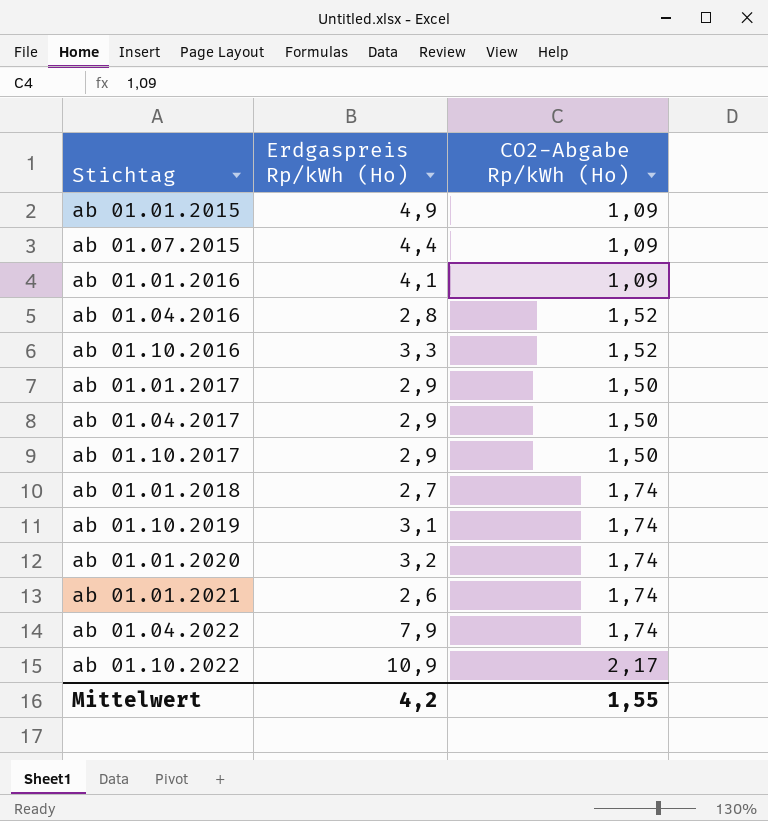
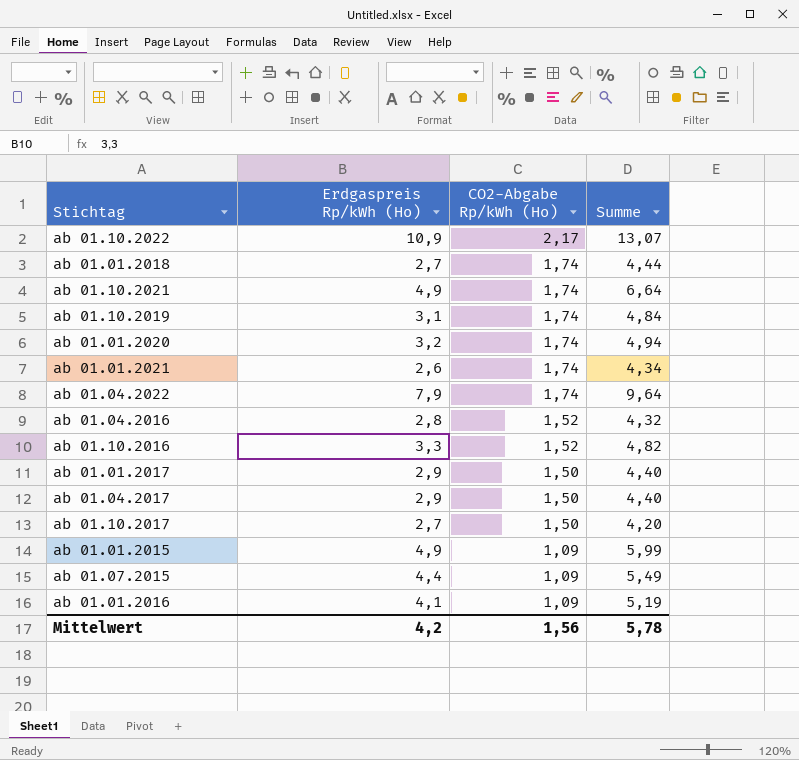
row order: none -> CO2-Abgabe Rp/kWh (Ho) descending
column Summe | formula: none -> [Erdgaspreis Rp/kWh (Ho)] + [CO2-Abgabe Rp/kWh (Ho)]
row ab 01.10.2021: none -> 4,9 | 1,74 | 6,64
ab 01.10.2017 | Erdgaspreis Rp/kWh (Ho): 2,9 -> 2,7
Mittelwert | CO2-Abgabe Rp/kWh (Ho): 1,55 -> 1,56

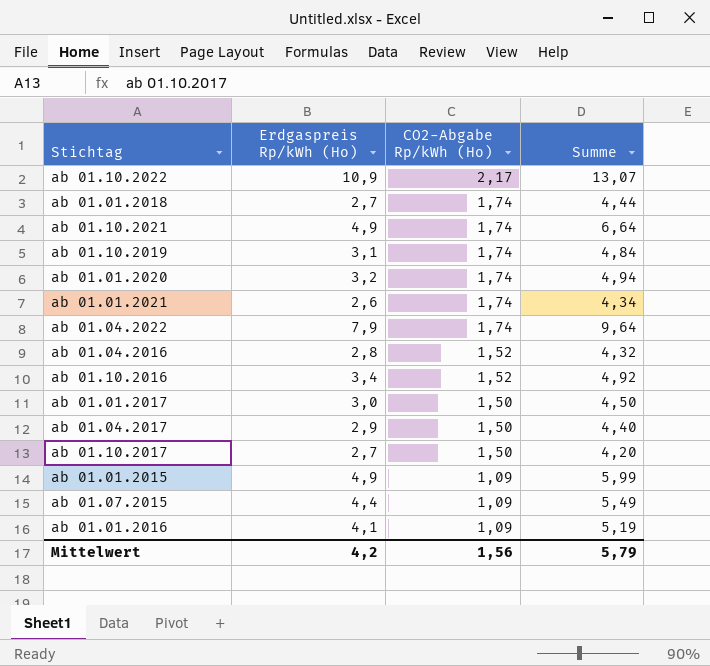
ab 01.10.2016 | Erdgaspreis Rp/kWh (Ho): 3,3 -> 3,4
ab 01.10.2016 | Summe: 4,82 -> 4,92
ab 01.01.2017 | Erdgaspreis Rp/kWh (Ho): 2,9 -> 3,0
ab 01.01.2017 | Summe: 4,40 -> 4,50
Mittelwert | Summe: 5,78 -> 5,79

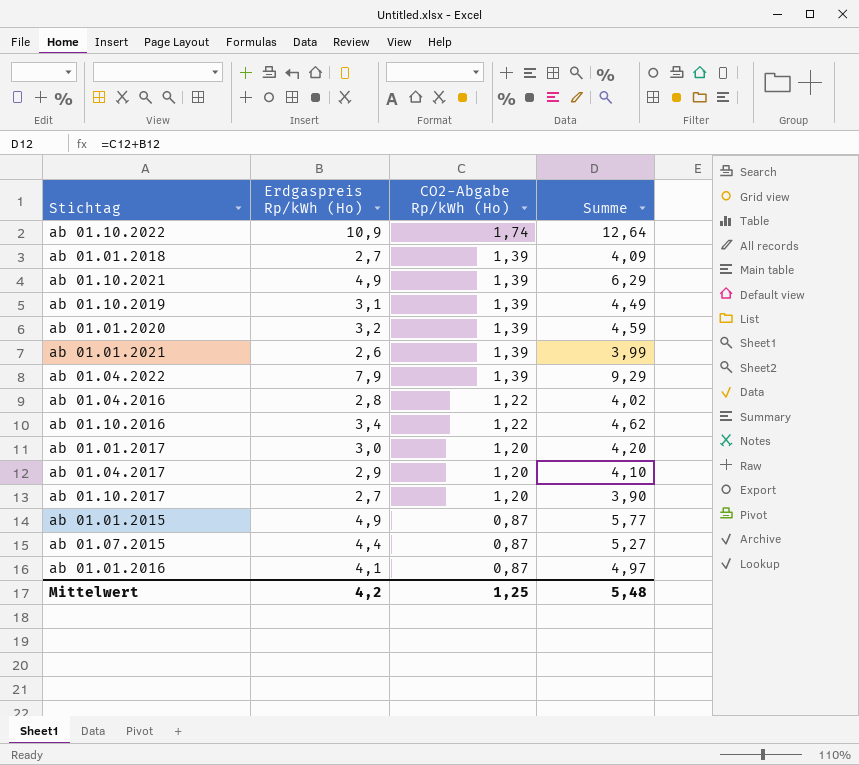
ab 01.10.2022 | CO2-Abgabe Rp/kWh (Ho): 2,17 -> 1,74
ab 01.10.2022 | Summe: 13,07 -> 12,64
ab 01.01.2018 | CO2-Abgabe Rp/kWh (Ho): 1,74 -> 1,39
ab 01.01.2018 | Summe: 4,44 -> 4,09
ab 01.10.2021 | CO2-Abgabe Rp/kWh (Ho): 1,74 -> 1,39
ab 01.10.2021 | Summe: 6,64 -> 6,29
ab 01.10.2019 | CO2-Abgabe Rp/kWh (Ho): 1,74 -> 1,39
ab 01.10.2019 | Summe: 4,84 -> 4,49
ab 01.01.2020 | CO2-Abgabe Rp/kWh (Ho): 1,74 -> 1,39
ab 01.01.2020 | Summe: 4,94 -> 4,59
ab 01.01.2021 | CO2-Abgabe Rp/kWh (Ho): 1,74 -> 1,39
ab 01.01.2021 | Summe: 4,34 -> 3,99
ab 01.04.2022 | CO2-Abgabe Rp/kWh (Ho): 1,74 -> 1,39
ab 01.04.2022 | Summe: 9,64 -> 9,29
ab 01.04.2016 | CO2-Abgabe Rp/kWh (Ho): 1,52 -> 1,22
ab 01.04.2016 | Summe: 4,32 -> 4,02
ab 01.10.2016 | CO2-Abgabe Rp/kWh (Ho): 1,52 -> 1,22
ab 01.10.2016 | Summe: 4,92 -> 4,62
ab 01.01.2017 | CO2-Abgabe Rp/kWh (Ho): 1,50 -> 1,20
ab 01.01.2017 | Summe: 4,50 -> 4,20
ab 01.04.2017 | CO2-Abgabe Rp/kWh (Ho): 1,50 -> 1,20
ab 01.04.2017 | Summe: 4,40 -> 4,10
ab 01.10.2017 | CO2-Abgabe Rp/kWh (Ho): 1,50 -> 1,20
ab 01.10.2017 | Summe: 4,20 -> 3,90
ab 01.01.2015 | CO2-Abgabe Rp/kWh (Ho): 1,09 -> 0,87
ab 01.01.2015 | Summe: 5,99 -> 5,77
ab 01.07.2015 | CO2-Abgabe Rp/kWh (Ho): 1,09 -> 0,87
ab 01.07.2015 | Summe: 5,49 -> 5,27
ab 01.01.2016 | CO2-Abgabe Rp/kWh (Ho): 1,09 -> 0,87
ab 01.01.2016 | Summe: 5,19 -> 4,97
Mittelwert | CO2-Abgabe Rp/kWh (Ho): 1,56 -> 1,25
Mittelwert | Summe: 5,79 -> 5,48

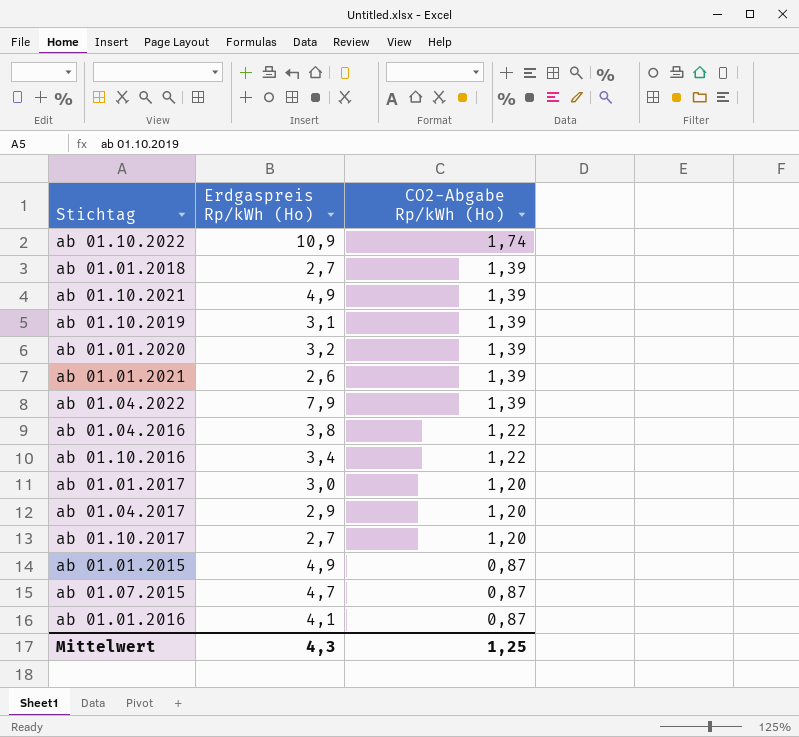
column Summe | formula: [Erdgaspreis Rp/kWh (Ho)] + [CO2-Abgabe Rp/kWh (Ho)] -> none
ab 01.04.2016 | Erdgaspreis Rp/kWh (Ho): 2,8 -> 3,8
ab 01.07.2015 | Erdgaspreis Rp/kWh (Ho): 4,4 -> 4,7
Mittelwert | Erdgaspreis Rp/kWh (Ho): 4,2 -> 4,3

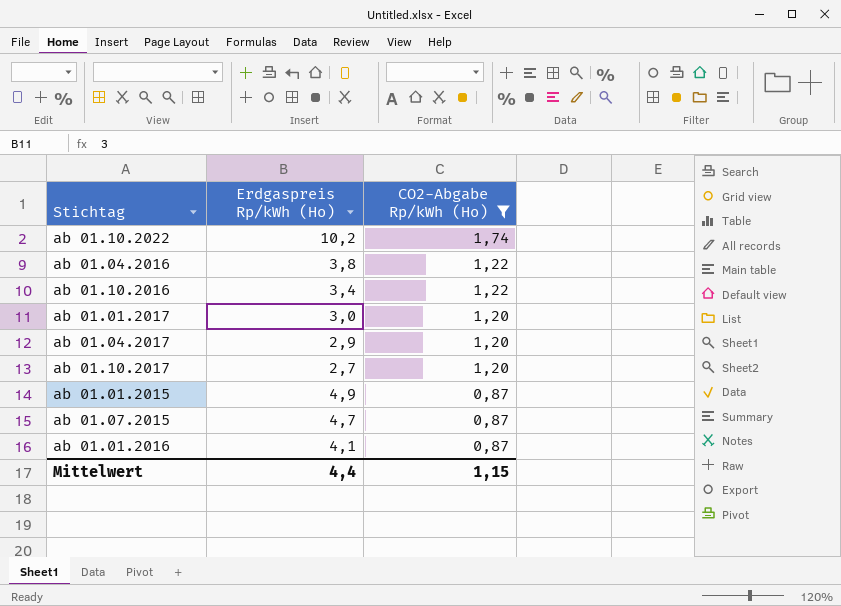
filter: none -> CO2-Abgabe Rp/kWh (Ho) != 1,39
ab 01.10.2022 | Erdgaspreis Rp/kWh (Ho): 10,9 -> 10,2
Mittelwert | Erdgaspreis Rp/kWh (Ho): 4,3 -> 4,4
Mittelwert | CO2-Abgabe Rp/kWh (Ho): 1,25 -> 1,15

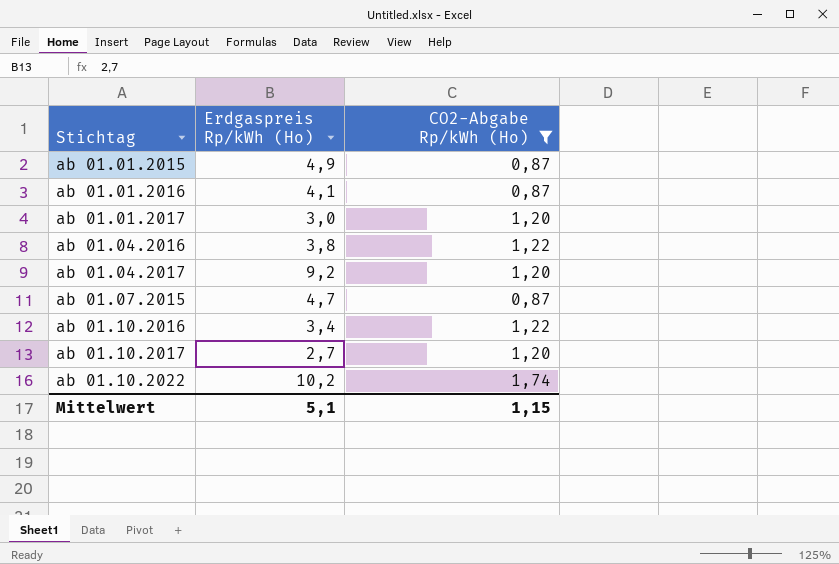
row order: CO2-Abgabe Rp/kWh (Ho) descending -> Stichtag ascending
ab 01.04.2017 | Erdgaspreis Rp/kWh (Ho): 2,9 -> 9,2
Mittelwert | Erdgaspreis Rp/kWh (Ho): 4,4 -> 5,1

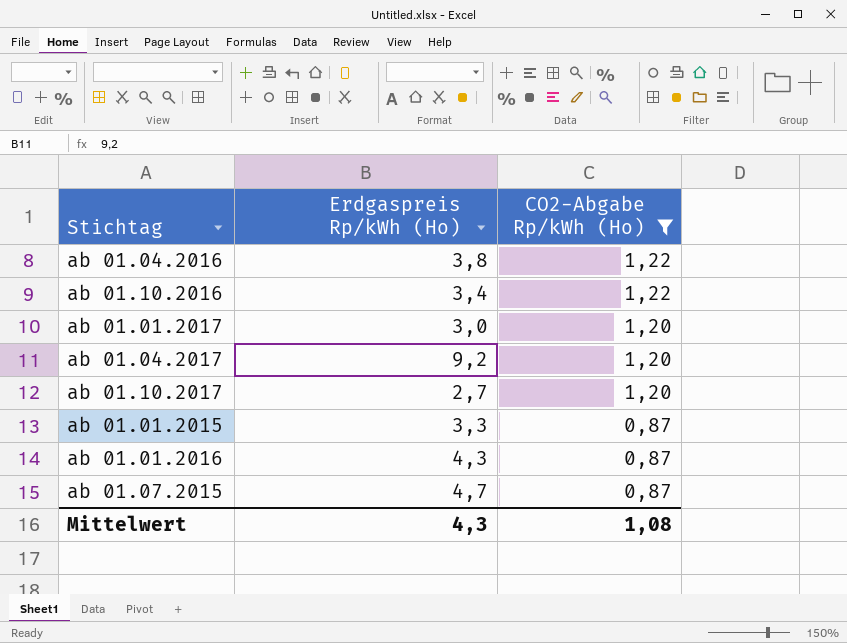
row order: Stichtag ascending -> CO2-Abgabe Rp/kWh (Ho) descending
row ab 01.10.2022: 10,2 | 1,74 -> none
ab 01.01.2015 | Erdgaspreis Rp/kWh (Ho): 4,9 -> 3,3
ab 01.01.2016 | Erdgaspreis Rp/kWh (Ho): 4,1 -> 4,3
Mittelwert | Erdgaspreis Rp/kWh (Ho): 5,1 -> 4,3
Mittelwert | CO2-Abgabe Rp/kWh (Ho): 1,15 -> 1,08

